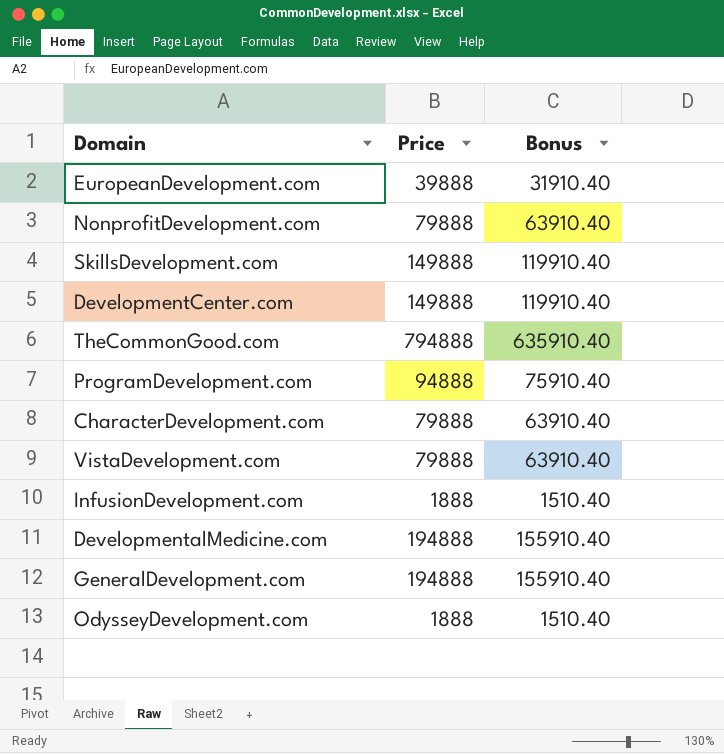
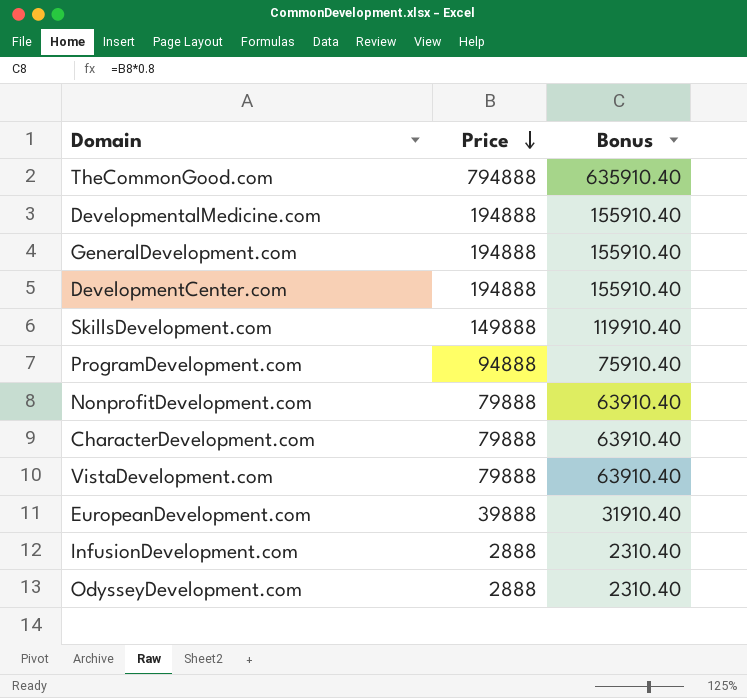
row order: none -> Price descending
DevelopmentCenter.com | Price: 149888 -> 194888
DevelopmentCenter.com | Bonus: 119910.40 -> 155910.40
InfusionDevelopment.com | Price: 1888 -> 2888
InfusionDevelopment.com | Bonus: 1510.40 -> 2310.40
OdysseyDevelopment.com | Price: 1888 -> 2888
OdysseyDevelopment.com | Bonus: 1510.40 -> 2310.40

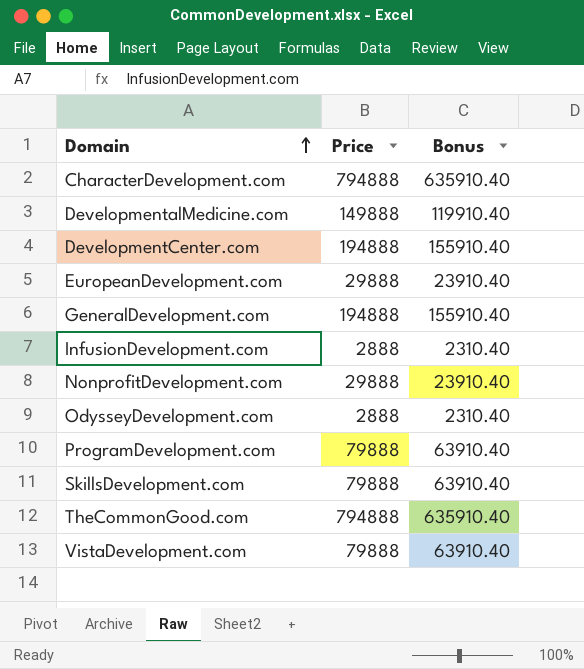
row order: Price descending -> Domain ascending
CharacterDevelopment.com | Price: 79888 -> 794888
CharacterDevelopment.com | Bonus: 63910.40 -> 635910.40
DevelopmentalMedicine.com | Price: 194888 -> 149888
DevelopmentalMedicine.com | Bonus: 155910.40 -> 119910.40
EuropeanDevelopment.com | Price: 39888 -> 29888
EuropeanDevelopment.com | Bonus: 31910.40 -> 23910.40
NonprofitDevelopment.com | Price: 79888 -> 29888
NonprofitDevelopment.com | Bonus: 63910.40 -> 23910.40
ProgramDevelopment.com | Price: 94888 -> 79888
ProgramDevelopment.com | Bonus: 75910.40 -> 63910.40
SkillsDevelopment.com | Price: 149888 -> 79888
SkillsDevelopment.com | Bonus: 119910.40 -> 63910.40

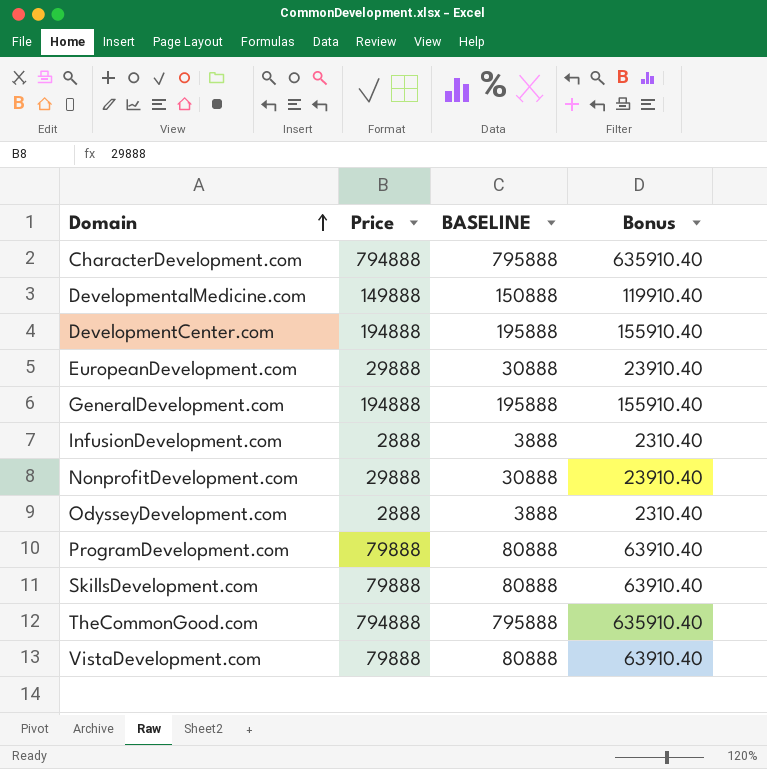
column BASELINE | formula: none -> [Price] + 1000

